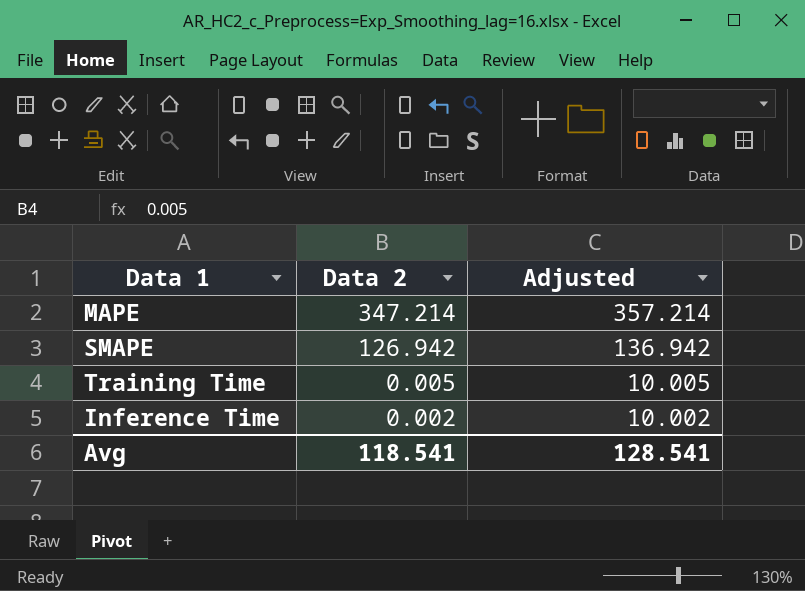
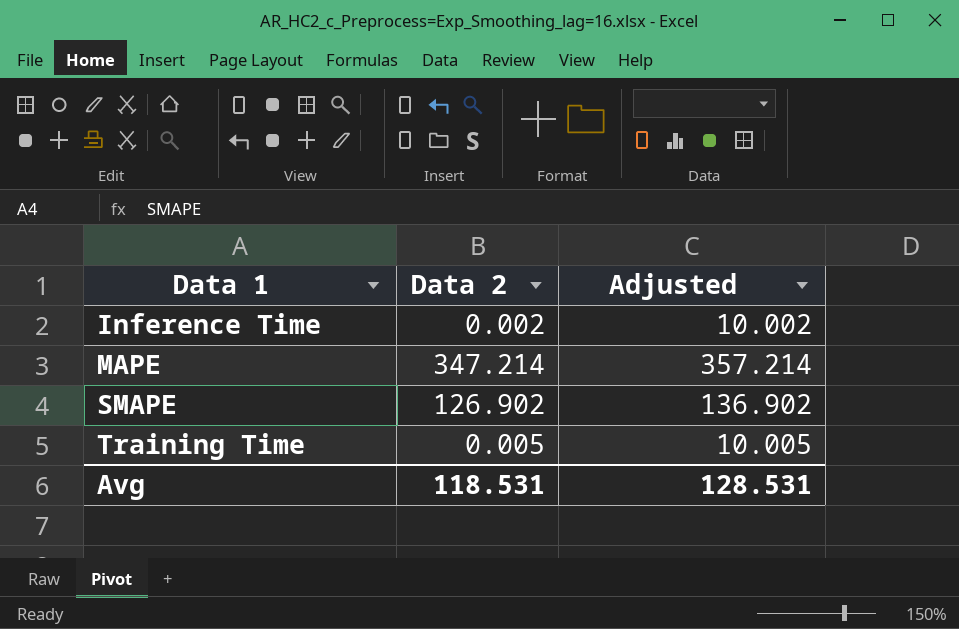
row order: Data 2 descending -> Data 1 ascending
SMAPE | Data 2: 126.942 -> 126.902
SMAPE | Adjusted: 136.942 -> 136.902
Avg | Data 2: 118.541 -> 118.531
Avg | Adjusted: 128.541 -> 128.531

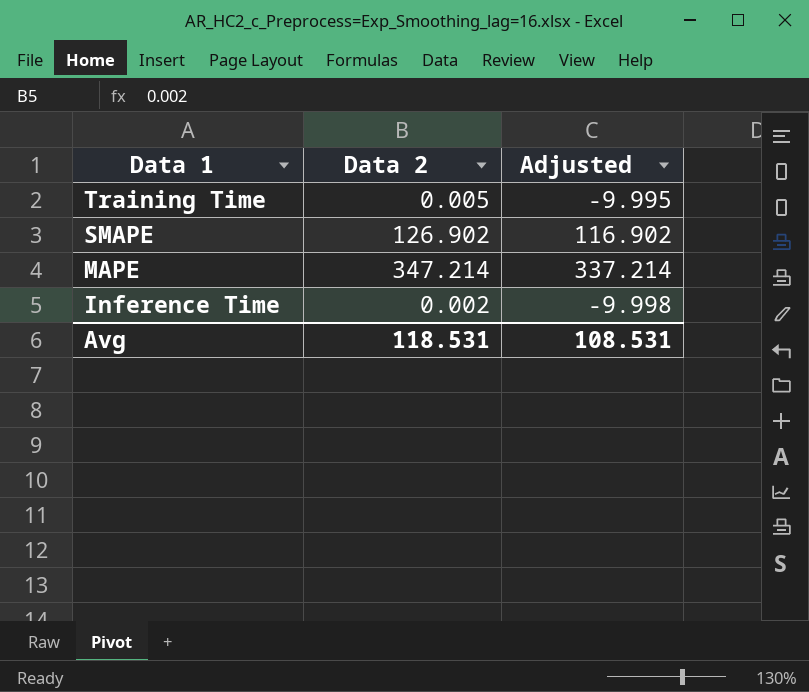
row order: Data 1 ascending -> Data 1 descending
column Adjusted | formula: [Data 2] + 10 -> [Data 2] - 10
Avg | Adjusted: 128.531 -> 108.531

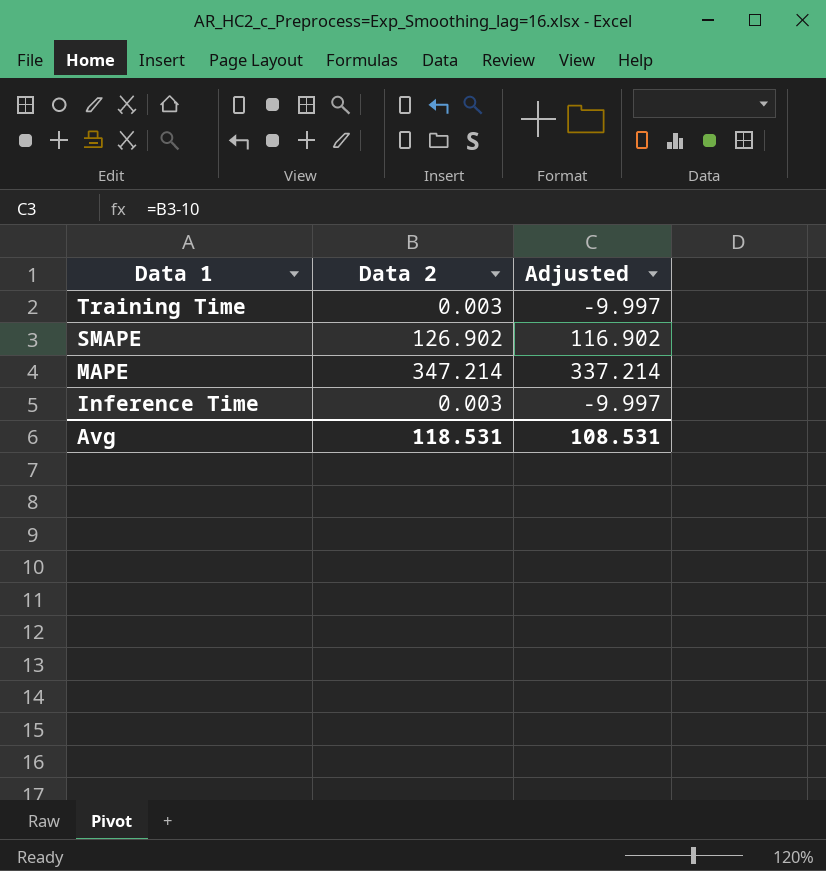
Training Time | Data 2: 0.005 -> 0.003
Training Time | Adjusted: -9.995 -> -9.997
Inference Time | Data 2: 0.002 -> 0.003
Inference Time | Adjusted: -9.998 -> -9.997

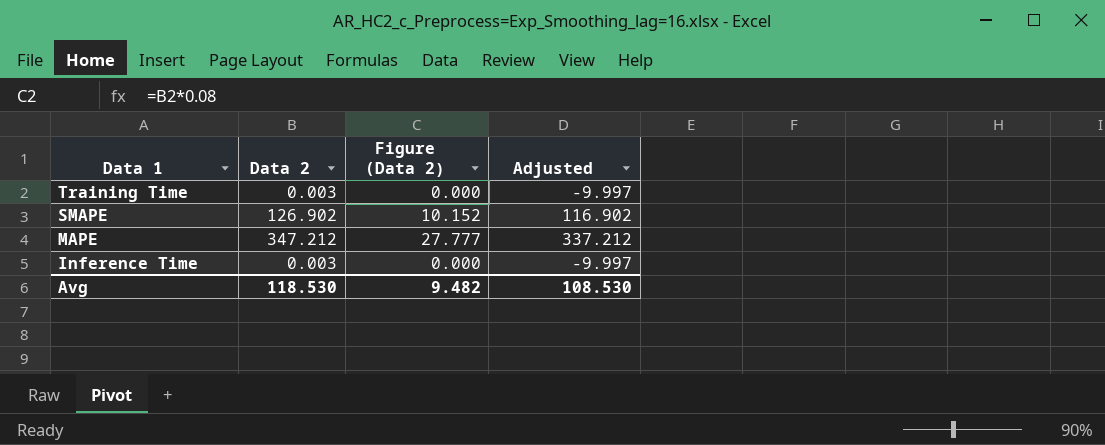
column Figure (Data 2) | formula: none -> [Data 2] * 0.08
MAPE | Data 2: 347.214 -> 347.212
MAPE | Adjusted: 337.214 -> 337.212
Avg | Data 2: 118.531 -> 118.530
Avg | Adjusted: 108.531 -> 108.530

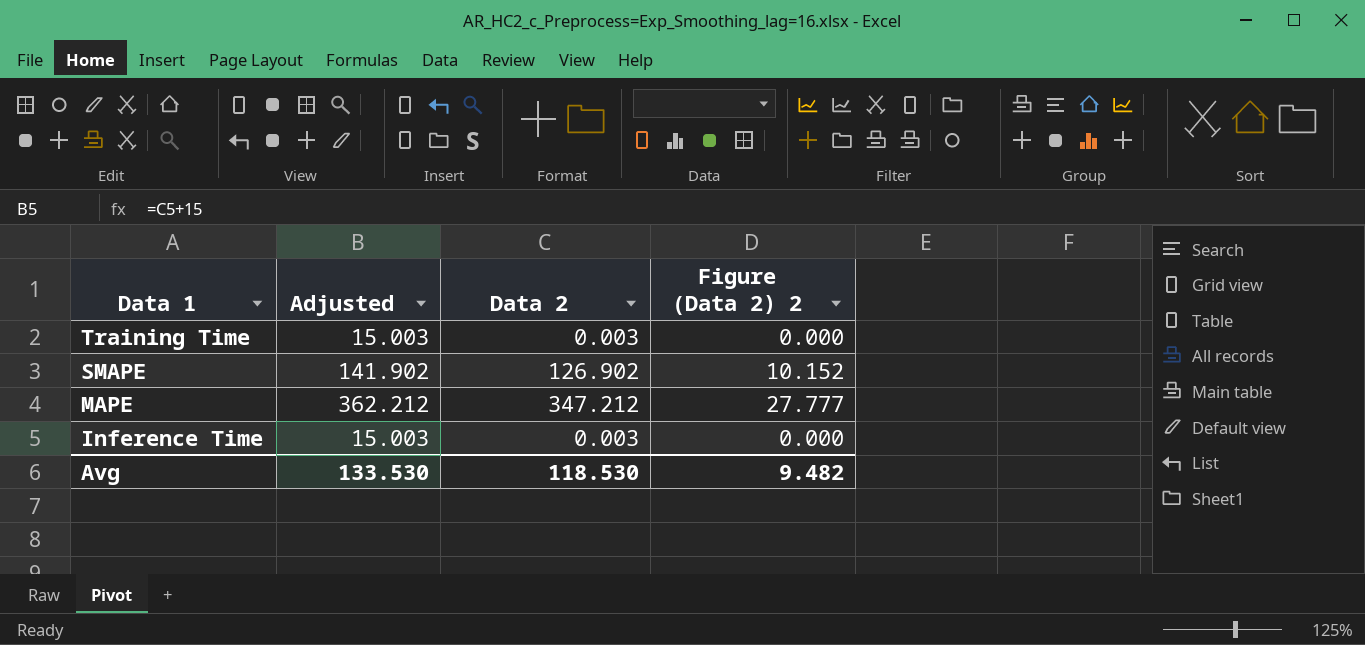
column Adjusted | formula: [Data 2] - 10 -> [Data 2] + 15
column Adjusted | position: 4 -> 2
column name: Figure (Data 2) -> Figure (Data 2) 2
Avg | Adjusted: 108.530 -> 133.530

